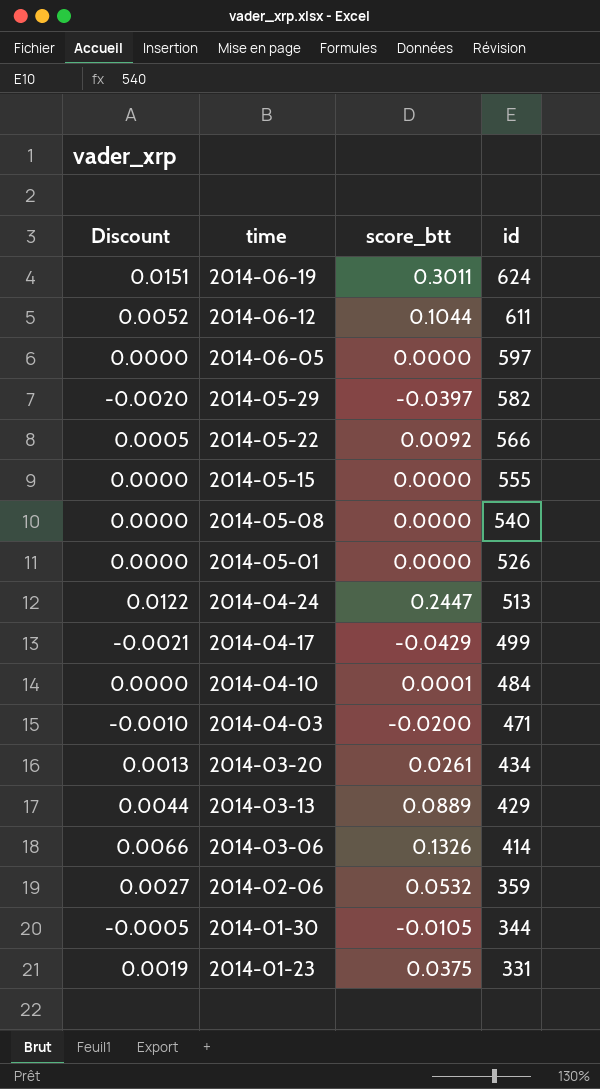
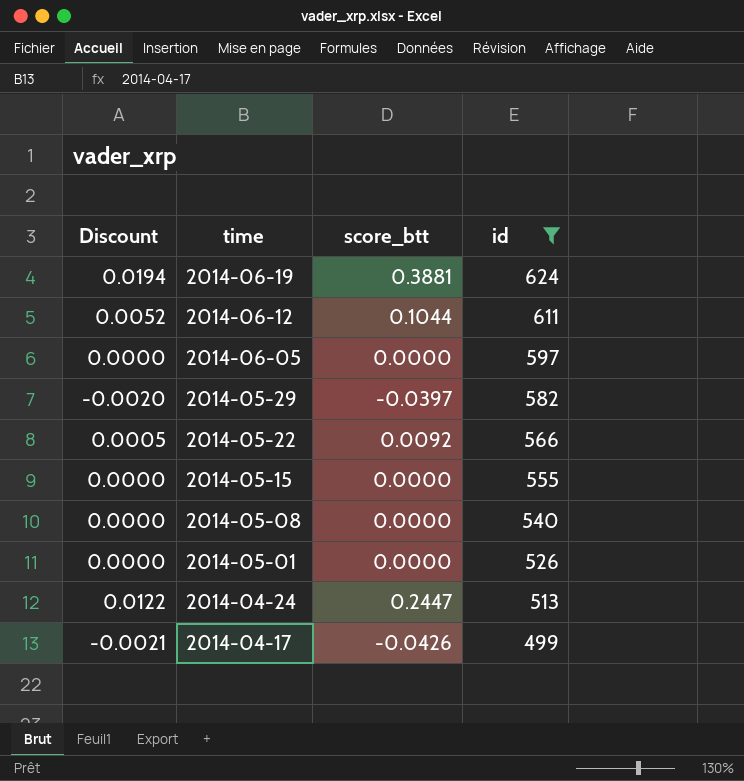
filter: none -> id >= 499
2014-06-19 | Discount: 0.0151 -> 0.0194
2014-06-19 | score_btt: 0.3011 -> 0.3881
2014-04-17 | score_btt: -0.0429 -> -0.0426

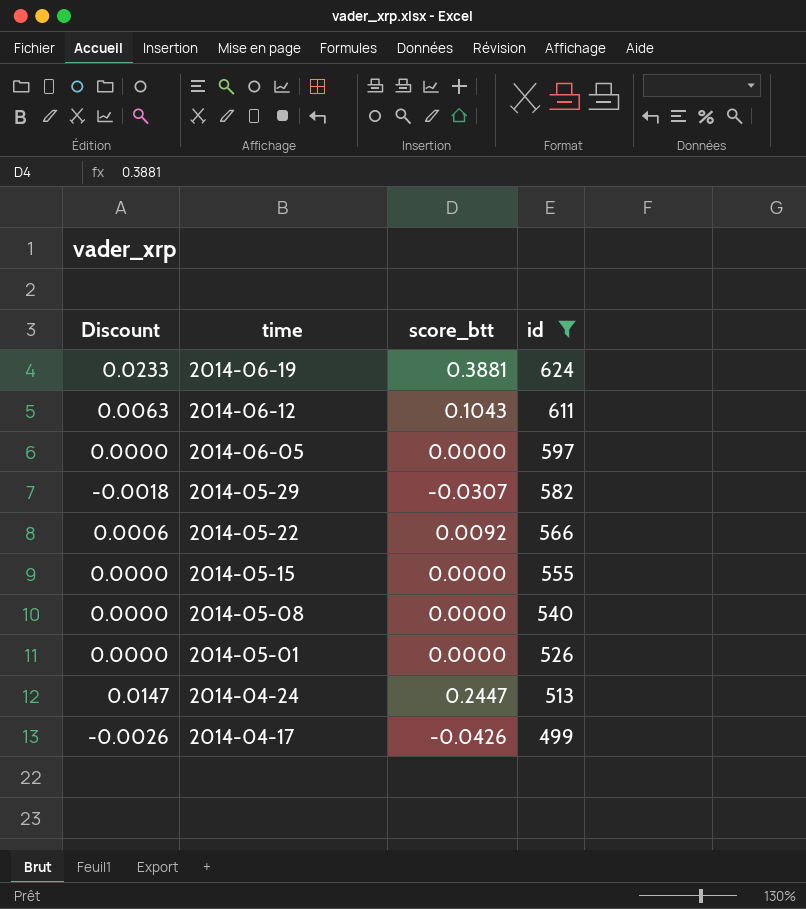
column Discount | formula: [score_btt] * 0.05 -> [score_btt] * 0.06
2014-06-12 | score_btt: 0.1044 -> 0.1043
2014-05-29 | score_btt: -0.0397 -> -0.0307

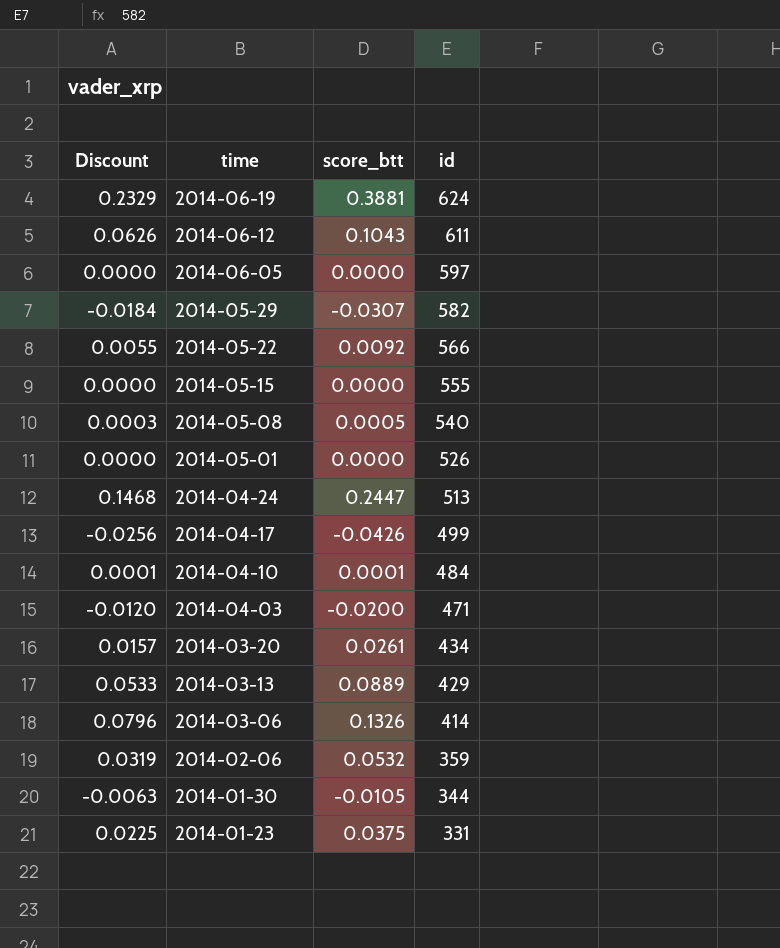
filter: id >= 499 -> none
column Discount | formula: [score_btt] * 0.06 -> [score_btt] * 0.6
2014-05-08 | score_btt: 0.0000 -> 0.0005

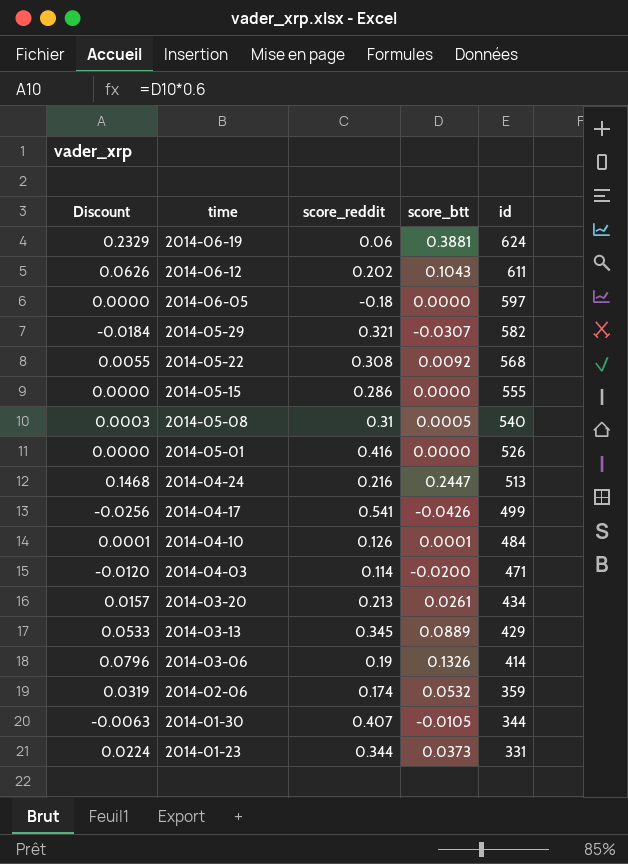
column score_reddit | position: none -> 3
2014-05-22 | id: 566 -> 568
2014-01-23 | Discount: 0.0225 -> 0.0224
2014-01-23 | score_btt: 0.0375 -> 0.0373

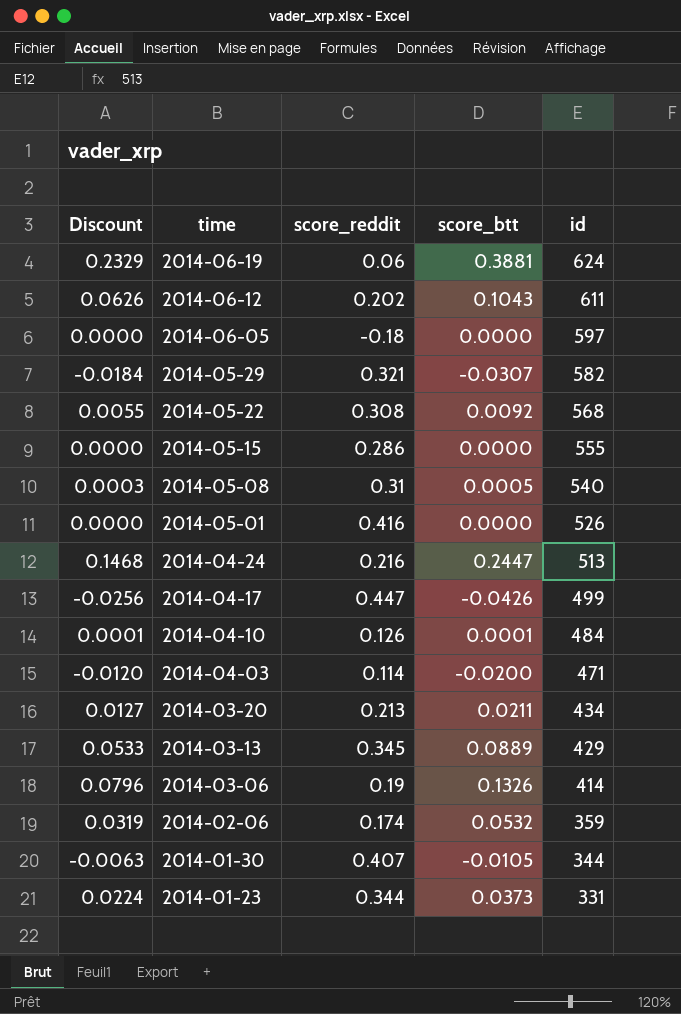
2014-04-17 | score_reddit: 0.541 -> 0.447
2014-03-20 | Discount: 0.0157 -> 0.0127
2014-03-20 | score_btt: 0.0261 -> 0.0211

